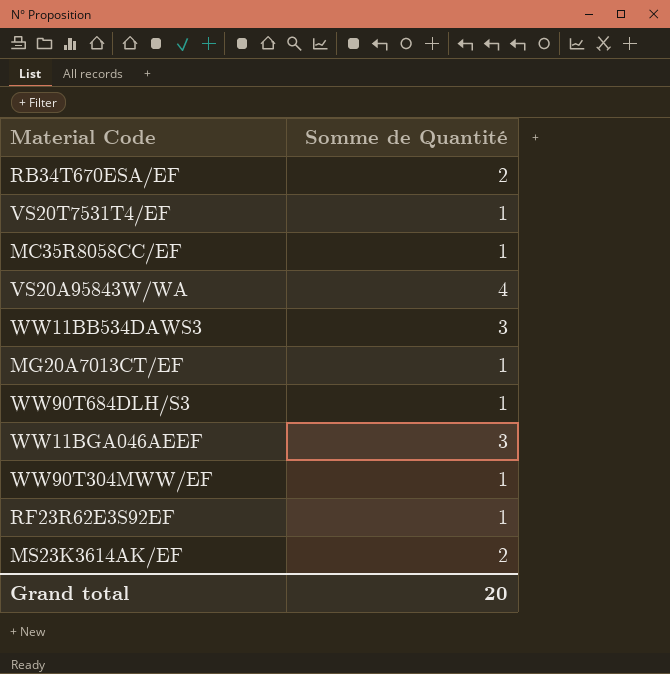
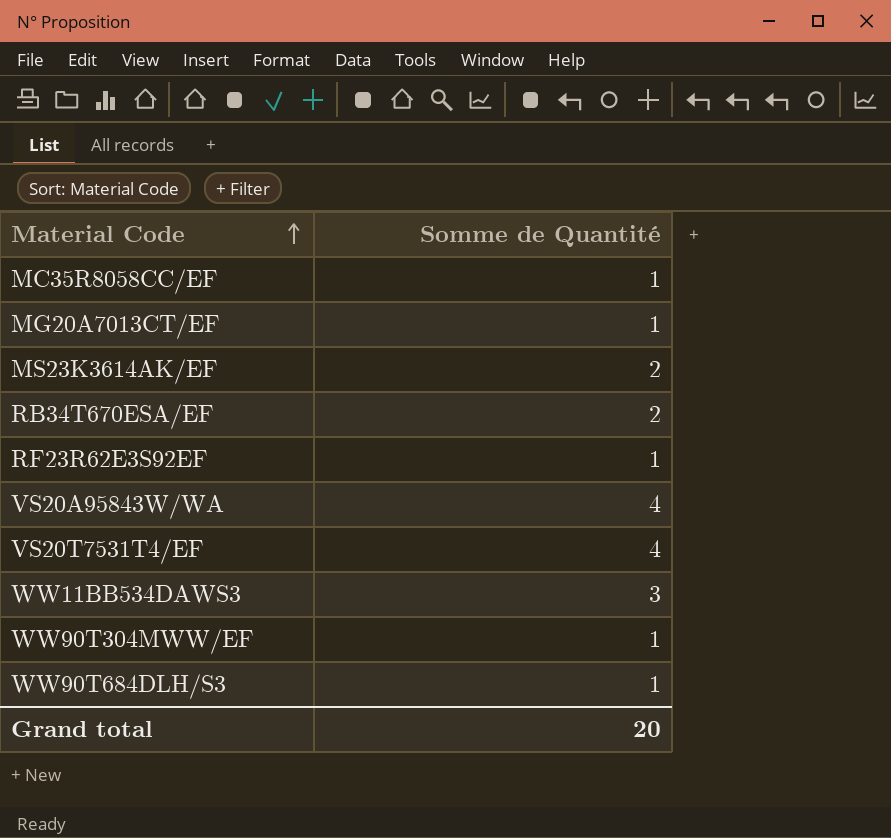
row order: none -> Material Code ascending
row WW11BGA046AEEF: 3 -> none
VS20T7531T4/EF | Somme de Quantité: 1 -> 4

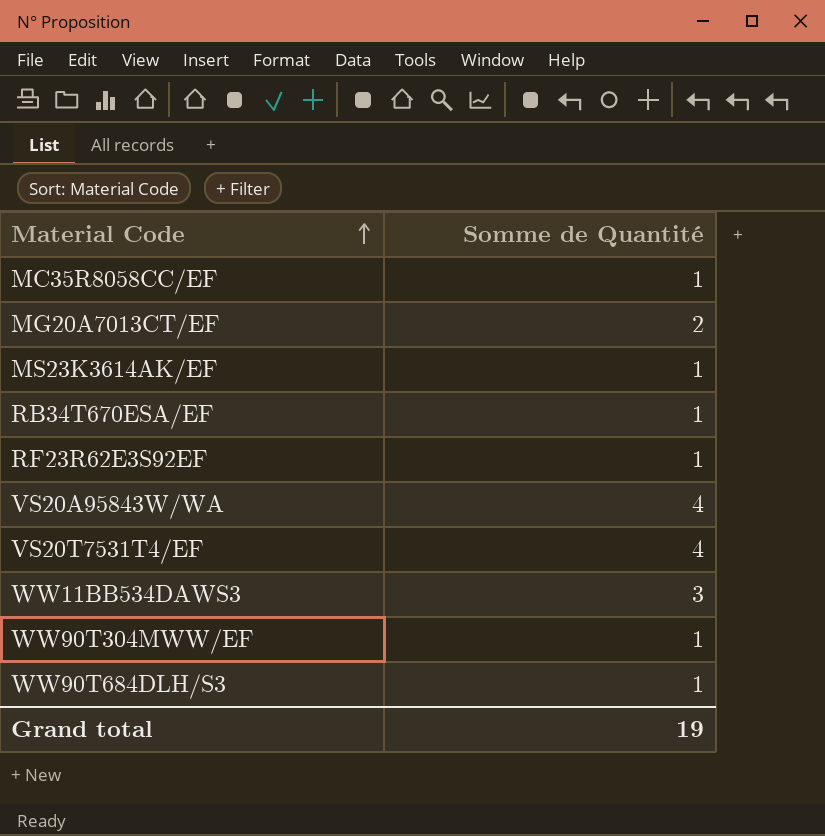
MG20A7013CT/EF | Somme de Quantité: 1 -> 2
MS23K3614AK/EF | Somme de Quantité: 2 -> 1
RB34T670ESA/EF | Somme de Quantité: 2 -> 1
Grand total | Somme de Quantité: 20 -> 19

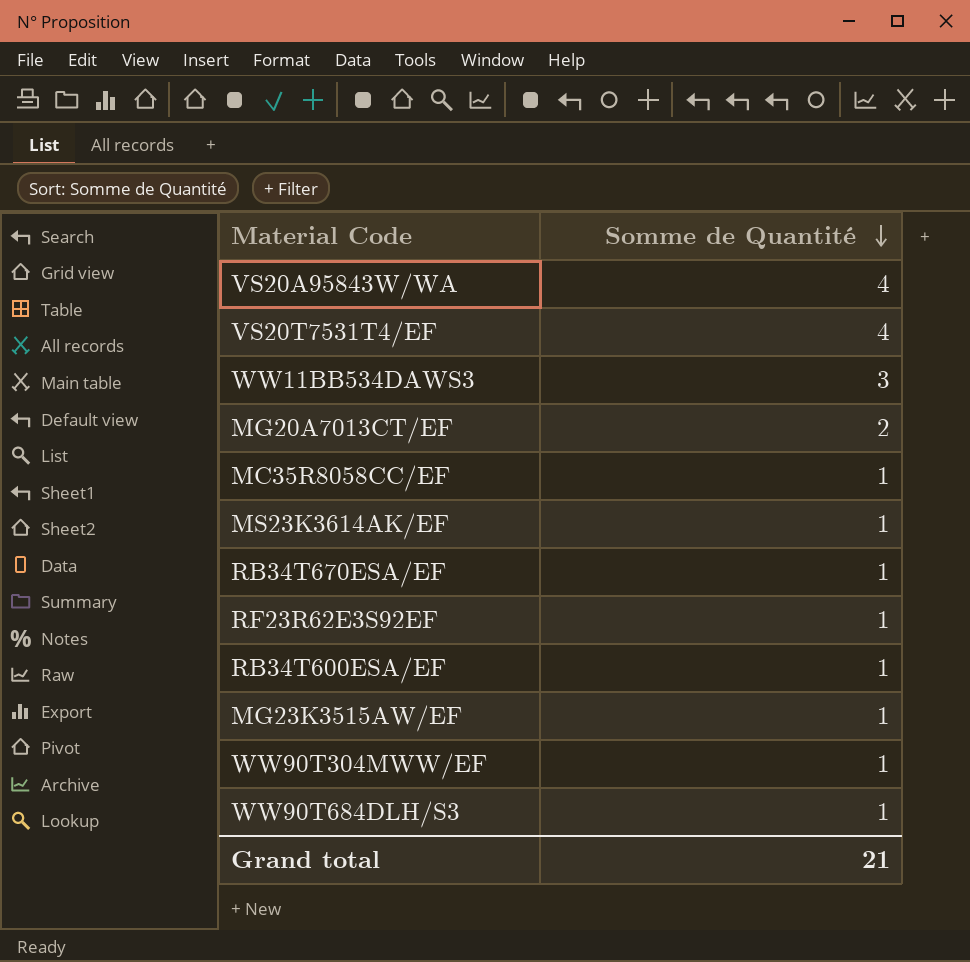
row order: Material Code ascending -> Somme de Quantité descending
row RB34T600ESA/EF: none -> 1
row MG23K3515AW/EF: none -> 1
Grand total | Somme de Quantité: 19 -> 21

